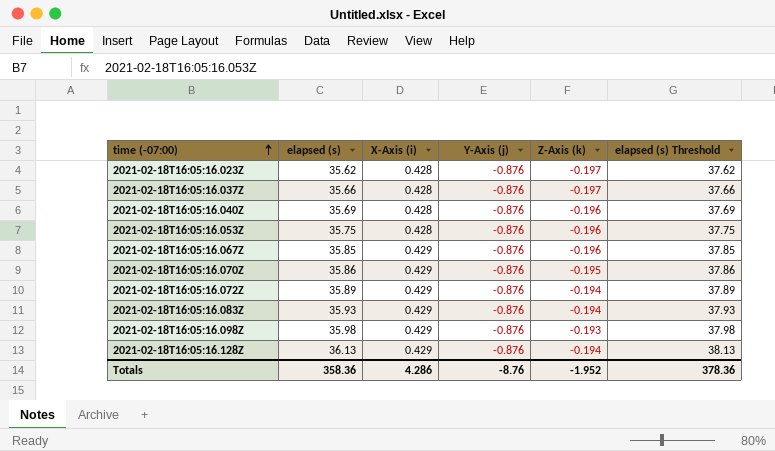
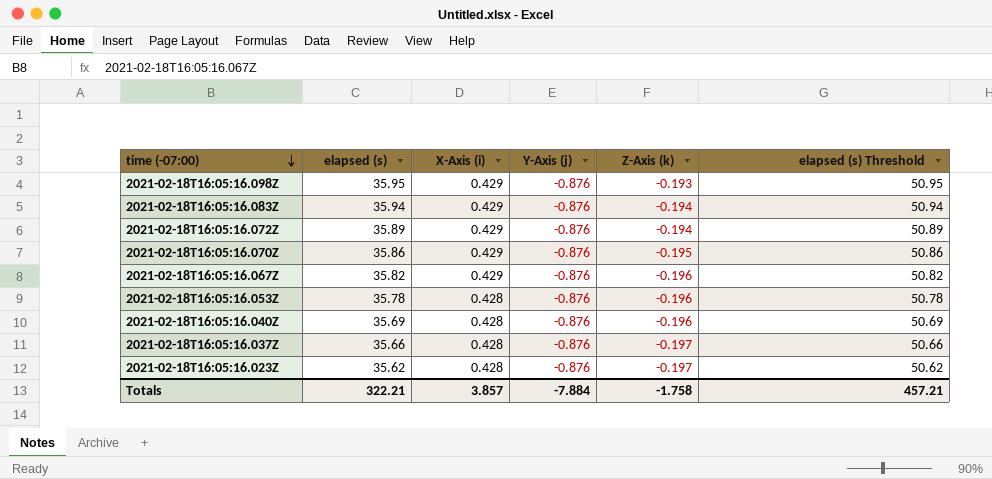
row order: time (-07:00) ascending -> time (-07:00) descending
column elapsed (s) Threshold | formula: [elapsed (s)] + 2 -> [elapsed (s)] + 15
row 2021-02-18T16:05:16.128Z: 36.13 | 0.429 | -0.876 | -0.194 | 38.13 -> none
2021-02-18T16:05:16.098Z | elapsed (s): 35.98 -> 35.95
2021-02-18T16:05:16.083Z | elapsed (s): 35.93 -> 35.94
2021-02-18T16:05:16.067Z | elapsed (s): 35.85 -> 35.82
2021-02-18T16:05:16.053Z | elapsed (s): 35.75 -> 35.78
Totals | elapsed (s): 358.36 -> 322.21
Totals | X-Axis (i): 4.286 -> 3.857
Totals | Y-Axis (j): -8.76 -> -7.884
Totals | Z-Axis (k): -1.952 -> -1.758
Totals | elapsed (s) Threshold: 378.36 -> 457.21

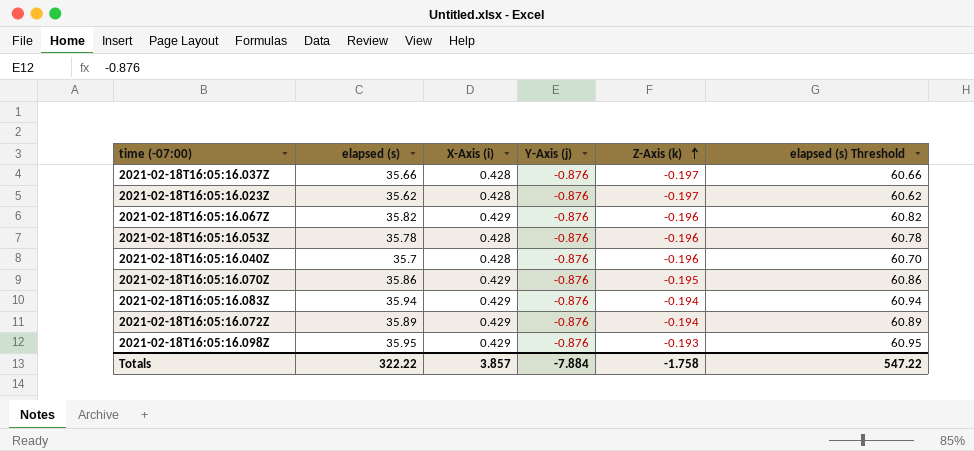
row order: time (-07:00) descending -> Z-Axis (k) ascending
column elapsed (s) Threshold | formula: [elapsed (s)] + 15 -> [elapsed (s)] + 25
2021-02-18T16:05:16.040Z | elapsed (s): 35.69 -> 35.7
Totals | elapsed (s): 322.21 -> 322.22
Totals | elapsed (s) Threshold: 457.21 -> 547.22

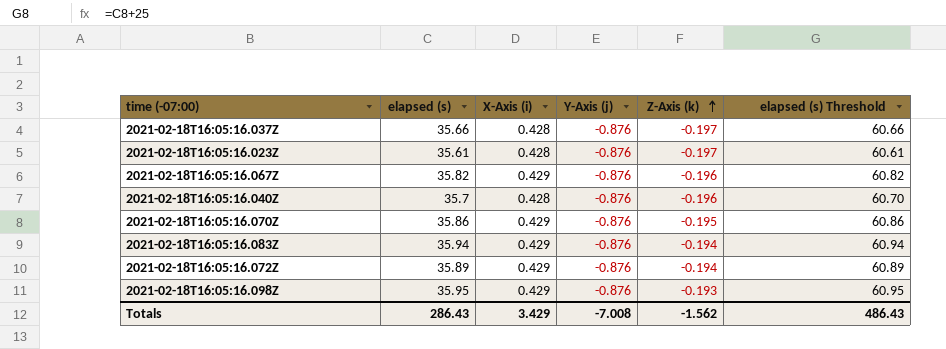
row 2021-02-18T16:05:16.053Z: 35.78 | 0.428 | -0.876 | -0.196 | 60.78 -> none
2021-02-18T16:05:16.023Z | elapsed (s): 35.62 -> 35.61
2021-02-18T16:05:16.023Z | elapsed (s) Threshold: 60.62 -> 60.61
Totals | elapsed (s): 322.22 -> 286.43
Totals | X-Axis (i): 3.857 -> 3.429
Totals | Y-Axis (j): -7.884 -> -7.008
Totals | Z-Axis (k): -1.758 -> -1.562
Totals | elapsed (s) Threshold: 547.22 -> 486.43

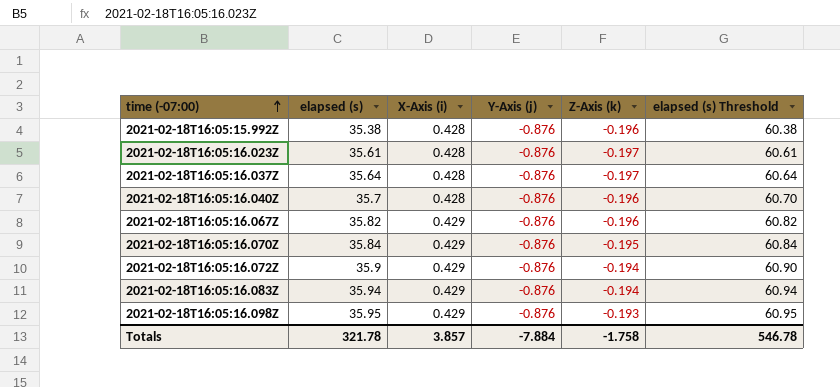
row order: Z-Axis (k) ascending -> time (-07:00) ascending
row 2021-02-18T16:05:15.992Z: none -> 35.38 | 0.428 | -0.876 | -0.196 | 60.38
2021-02-18T16:05:16.037Z | elapsed (s): 35.66 -> 35.64
2021-02-18T16:05:16.037Z | elapsed (s) Threshold: 60.66 -> 60.64
2021-02-18T16:05:16.070Z | elapsed (s): 35.86 -> 35.84
2021-02-18T16:05:16.070Z | elapsed (s) Threshold: 60.86 -> 60.84
2021-02-18T16:05:16.072Z | elapsed (s): 35.89 -> 35.9
2021-02-18T16:05:16.072Z | elapsed (s) Threshold: 60.89 -> 60.90
Totals | elapsed (s): 286.43 -> 321.78
Totals | X-Axis (i): 3.429 -> 3.857
Totals | Y-Axis (j): -7.008 -> -7.884
Totals | Z-Axis (k): -1.562 -> -1.758
Totals | elapsed (s) Threshold: 486.43 -> 546.78

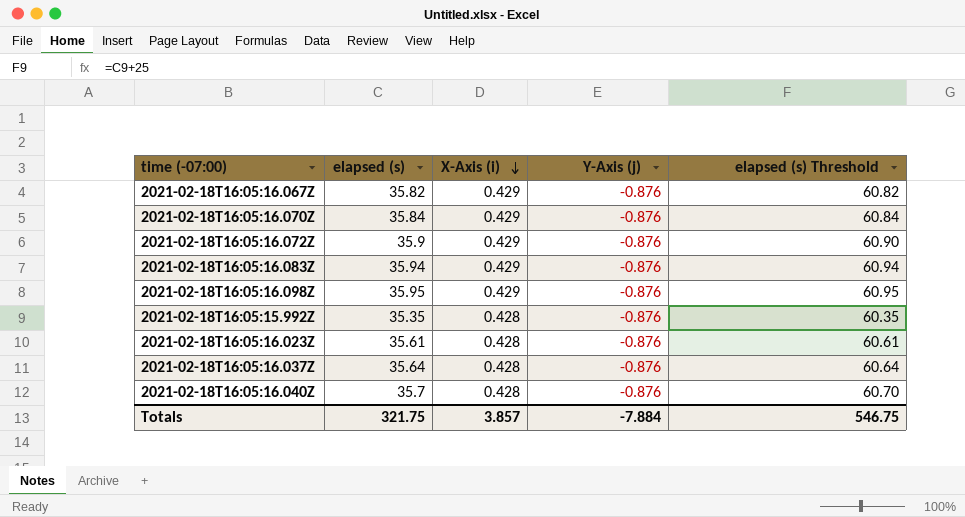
row order: time (-07:00) ascending -> X-Axis (i) descending
column Z-Axis (k) | position: 5 -> none
2021-02-18T16:05:15.992Z | elapsed (s): 35.38 -> 35.35
2021-02-18T16:05:15.992Z | elapsed (s) Threshold: 60.38 -> 60.35
Totals | elapsed (s): 321.78 -> 321.75
Totals | elapsed (s) Threshold: 546.78 -> 546.75

